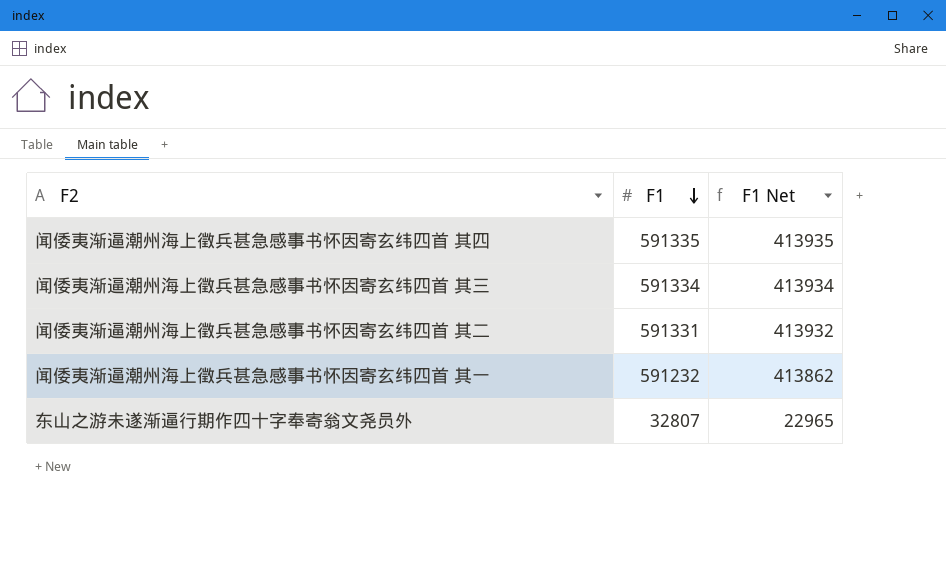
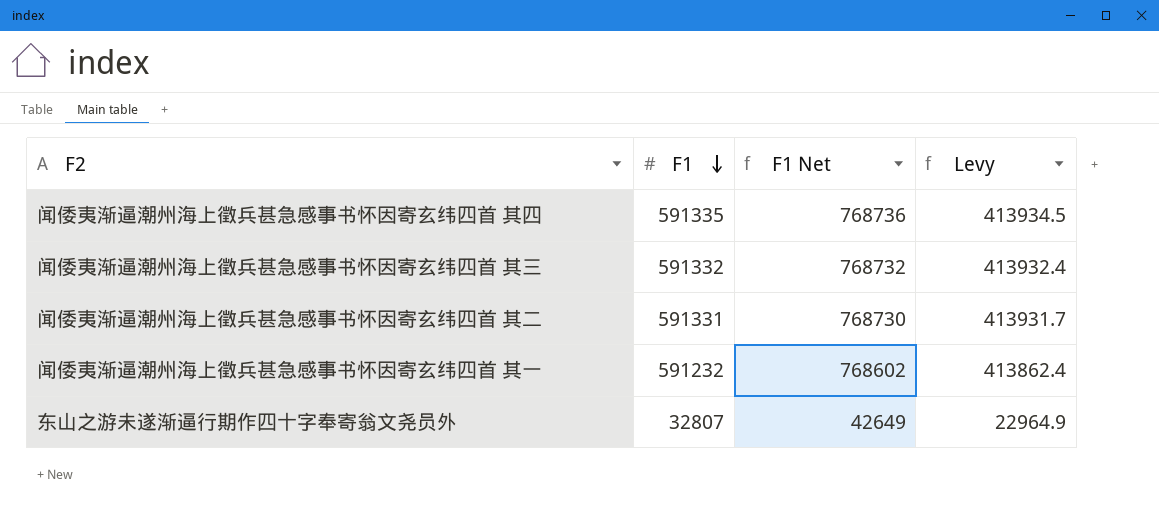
column F1 Net | formula: [F1] * 0.7 -> [F1] * 1.3
column Levy | formula: none -> [F1] * 0.7
闻倭夷渐逼潮州海上徵兵甚急感事书怀因寄玄纬四首 其三 | F1: 591334 -> 591332

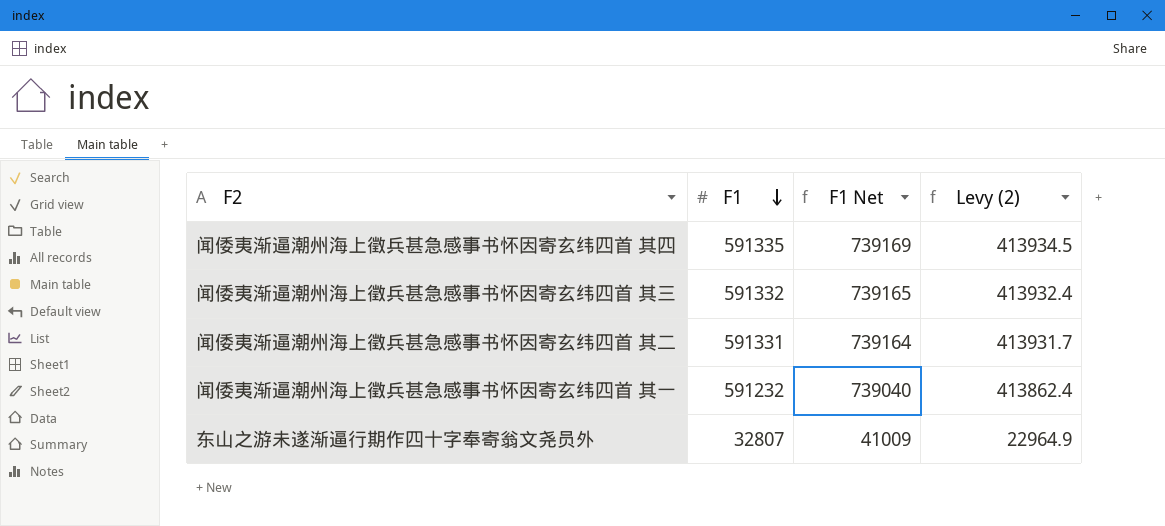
column F1 Net | formula: [F1] * 1.3 -> [F1] * 1.25
column name: Levy -> Levy (2)

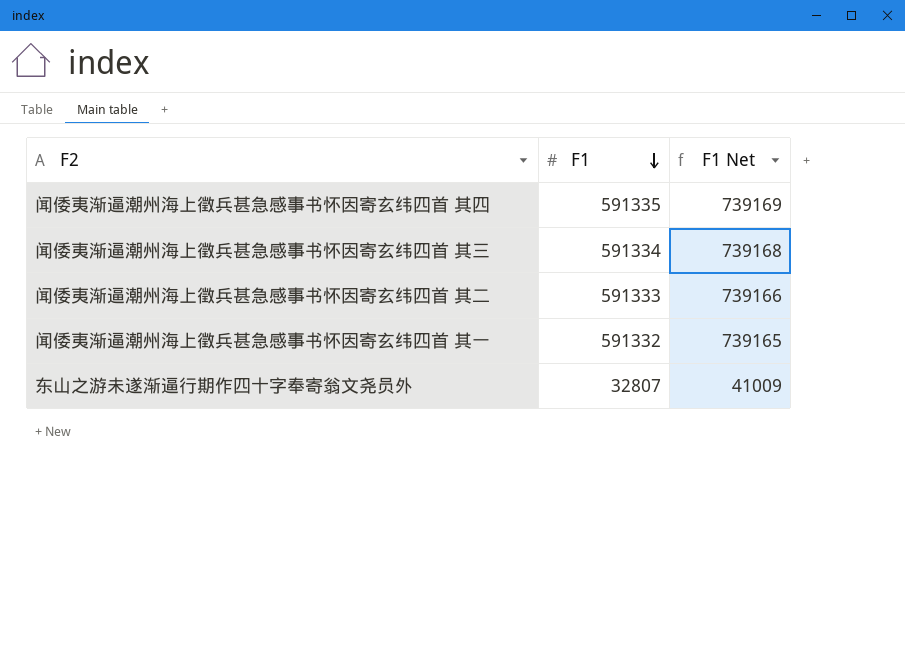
column Levy (2) | formula: [F1] * 0.7 -> none
闻倭夷渐逼潮州海上徵兵甚急感事书怀因寄玄纬四首 其三 | F1: 591332 -> 591334
闻倭夷渐逼潮州海上徵兵甚急感事书怀因寄玄纬四首 其三 | F1 Net: 739165 -> 739168
闻倭夷渐逼潮州海上徵兵甚急感事书怀因寄玄纬四首 其二 | F1: 591331 -> 591333
闻倭夷渐逼潮州海上徵兵甚急感事书怀因寄玄纬四首 其二 | F1 Net: 739164 -> 739166
闻倭夷渐逼潮州海上徵兵甚急感事书怀因寄玄纬四首 其一 | F1: 591232 -> 591332
闻倭夷渐逼潮州海上徵兵甚急感事书怀因寄玄纬四首 其一 | F1 Net: 739040 -> 739165

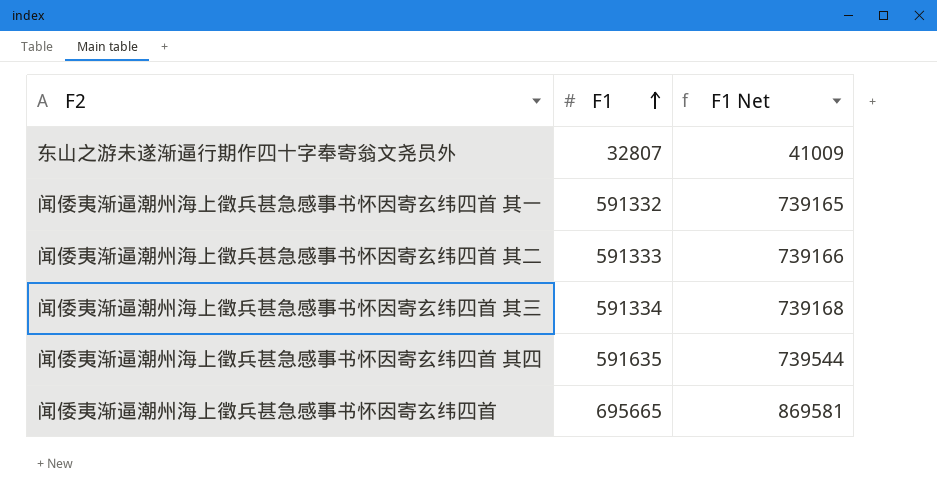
row order: F1 descending -> F1 ascending
闻倭夷渐逼潮州海上徵兵甚急感事书怀因寄玄纬四首 其四 | F1: 591335 -> 591635
闻倭夷渐逼潮州海上徵兵甚急感事书怀因寄玄纬四首 其四 | F1 Net: 739169 -> 739544
row 闻倭夷渐逼潮州海上徵兵甚急感事书怀因寄玄纬四首: none -> 695665 | 869581

